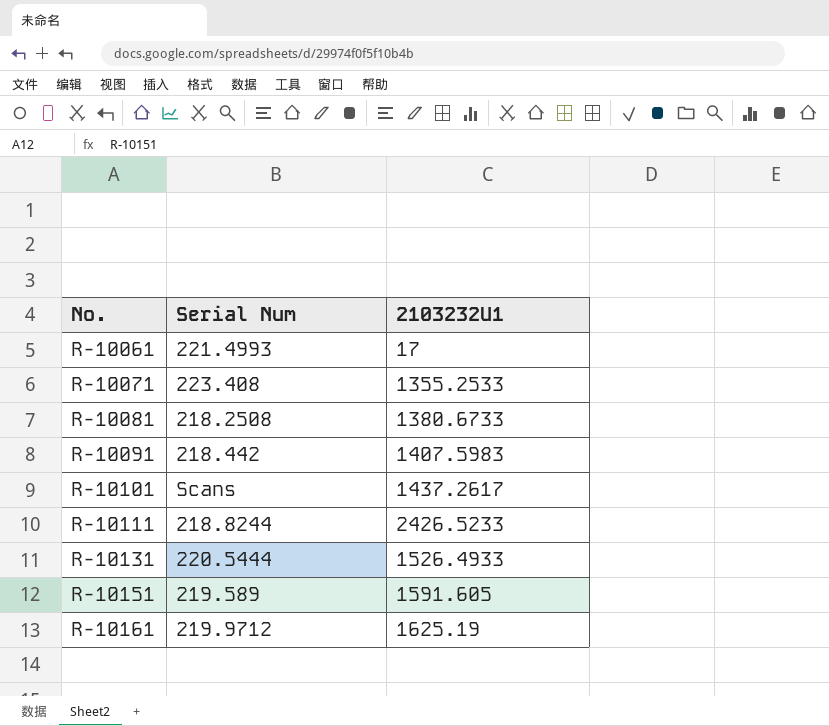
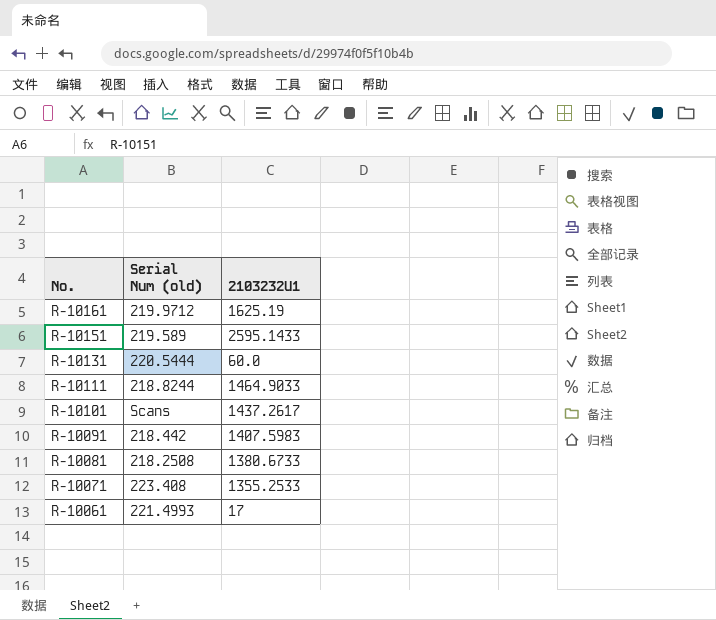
row order: No. ascending -> No. descending
column name: Serial Num -> Serial Num (old)
R-10151 | 2103232U1: 1591.605 -> 2595.1433
R-10131 | 2103232U1: 1526.4933 -> 60.0
R-10111 | 2103232U1: 2426.5233 -> 1464.9033

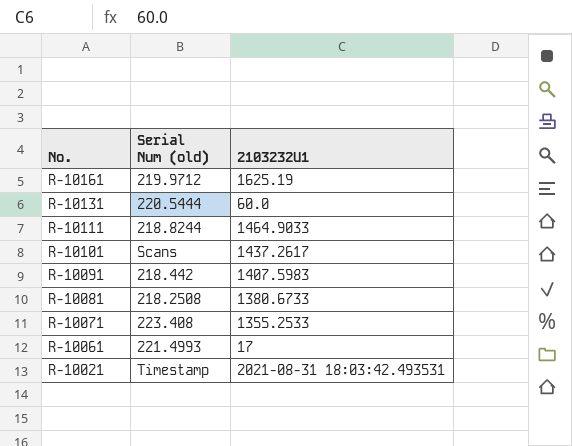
row R-10151: 219.589 | 2595.1433 -> none
row R-10021: none -> Timestamp | 2021-08-31 18:03:42.493531

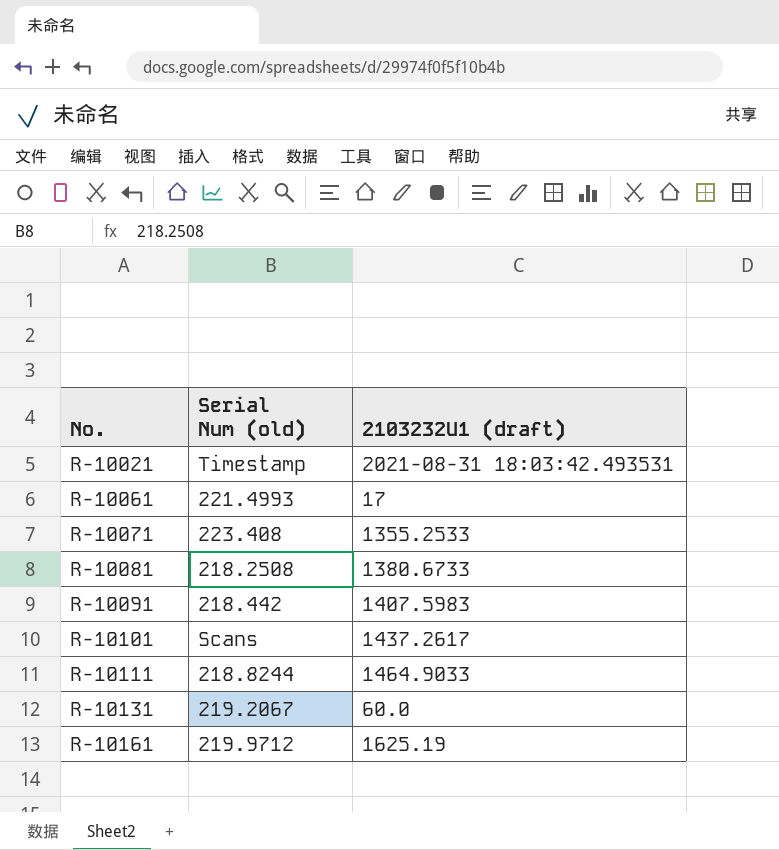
row order: No. descending -> No. ascending
column name: 2103232U1 -> 2103232U1 (draft)
R-10131 | Serial Num (old): 220.5444 -> 219.2067

